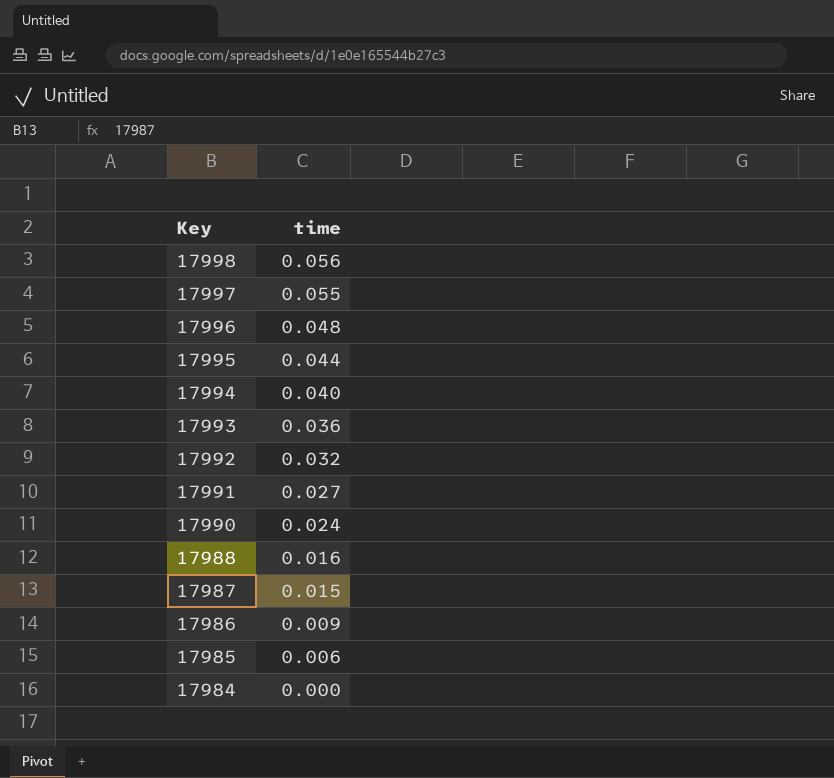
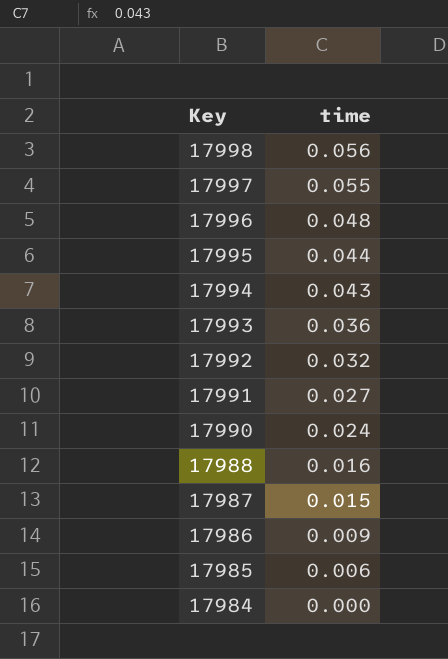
17994 | time: 0.040 -> 0.043

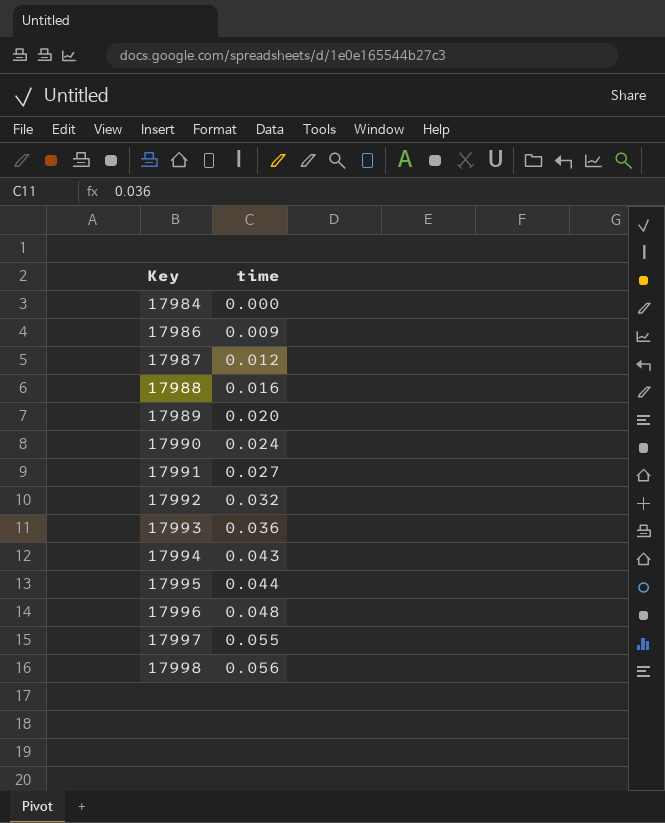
row order: Key descending -> Key ascending
row 17985: 0.006 -> none
17987 | time: 0.015 -> 0.012
row 17989: none -> 0.020

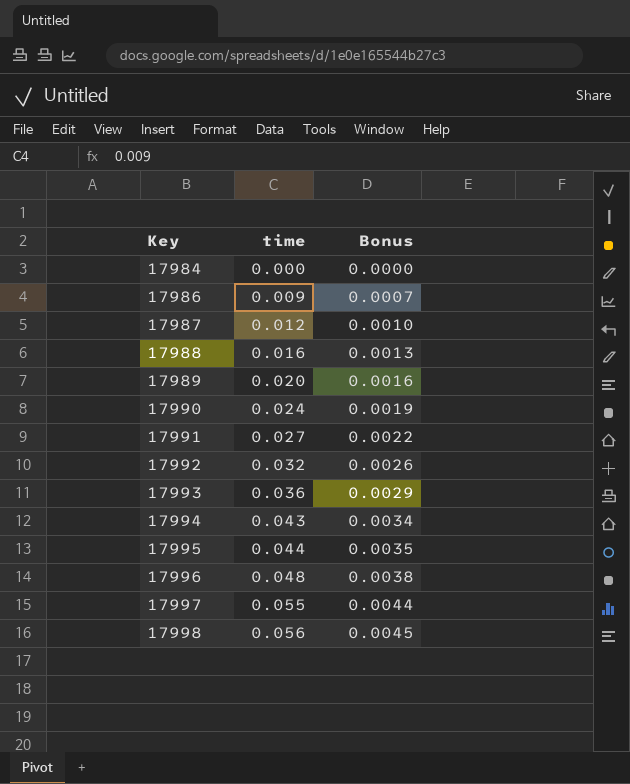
column Bonus | formula: none -> [time] * 0.08

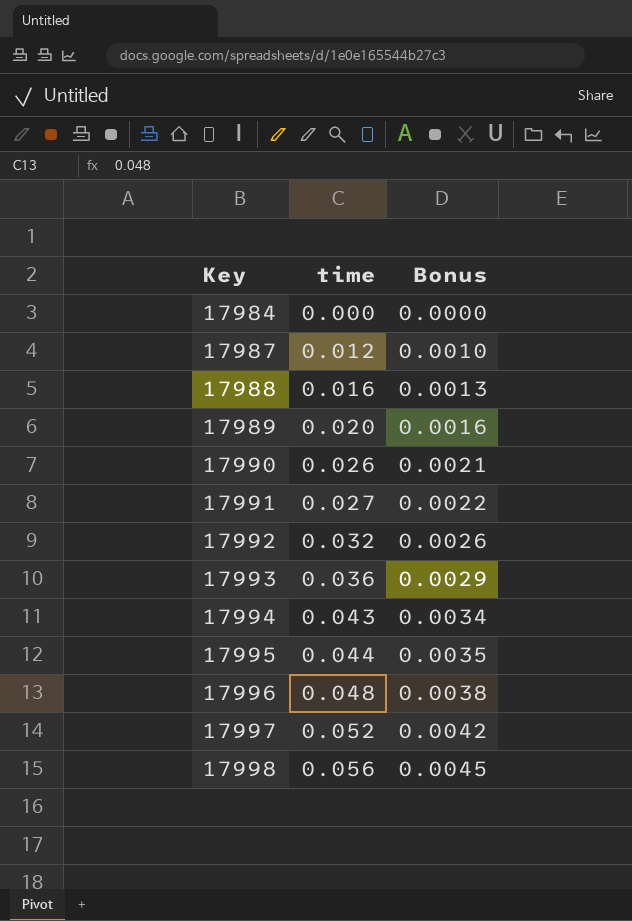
row 17986: 0.009 | 0.0007 -> none
17990 | time: 0.024 -> 0.026
17990 | Bonus: 0.0019 -> 0.0021
17997 | time: 0.055 -> 0.052
17997 | Bonus: 0.0044 -> 0.0042

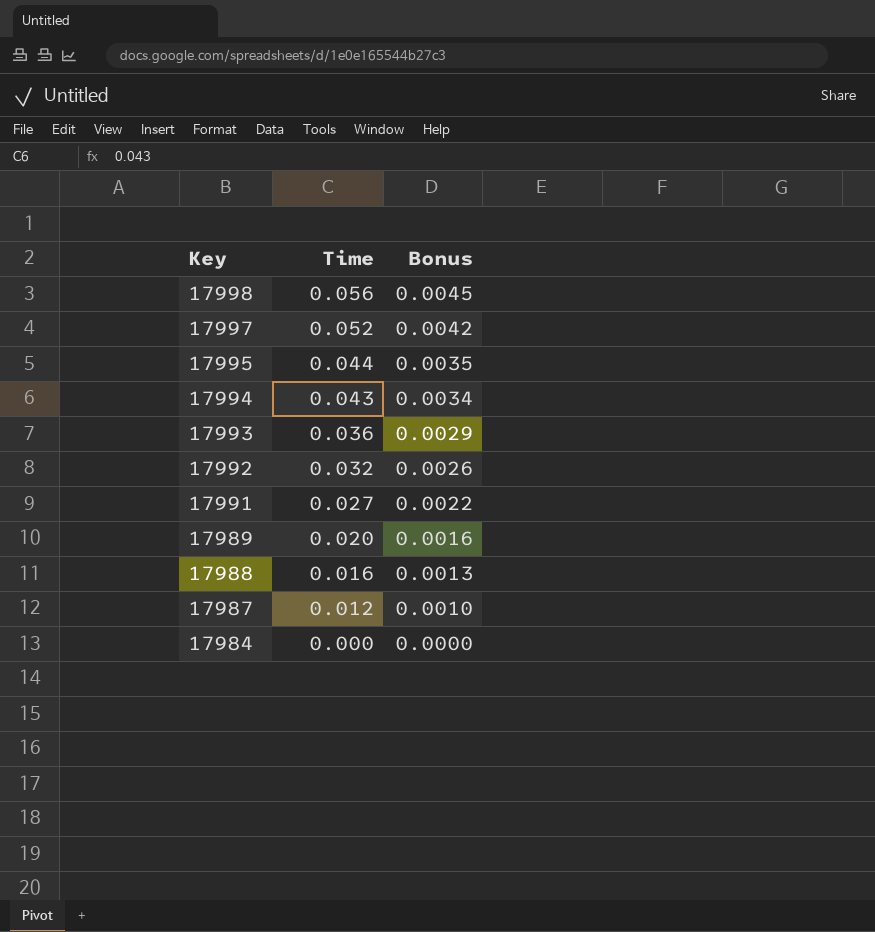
row order: Key ascending -> Key descending
column name: time -> Time
row 17990: 0.026 | 0.0021 -> none
row 17996: 0.048 | 0.0038 -> none

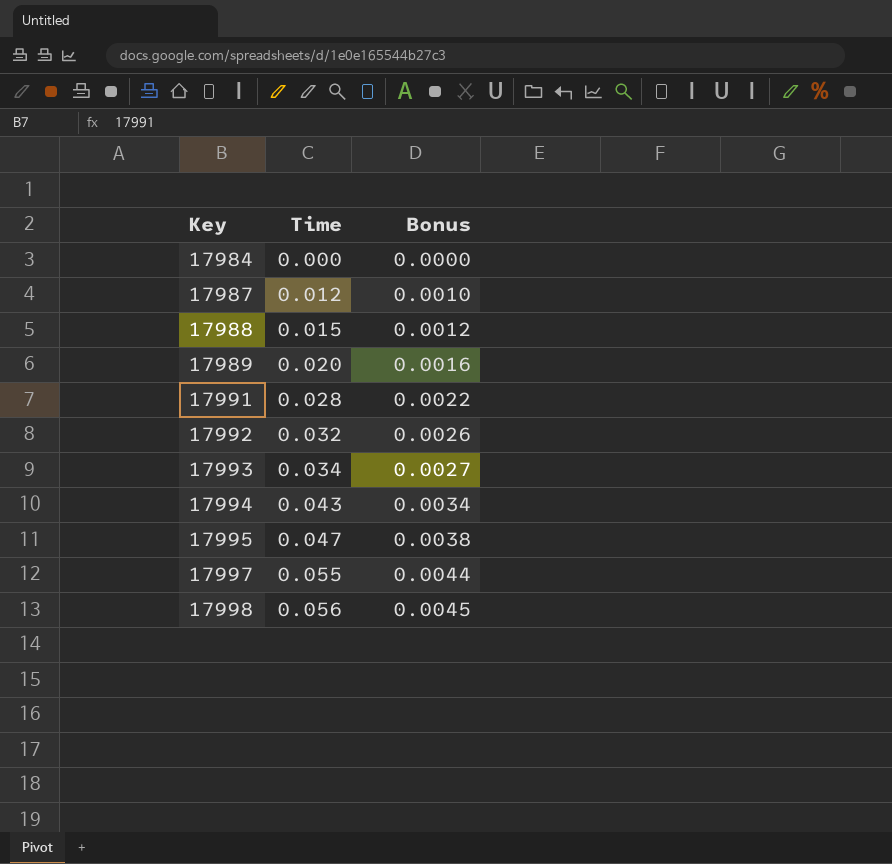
row order: Key descending -> Key ascending
17988 | Time: 0.016 -> 0.015
17988 | Bonus: 0.0013 -> 0.0012
17991 | Time: 0.027 -> 0.028
17993 | Time: 0.036 -> 0.034
17993 | Bonus: 0.0029 -> 0.0027
17995 | Time: 0.044 -> 0.047
17995 | Bonus: 0.0035 -> 0.0038
17997 | Time: 0.052 -> 0.055
17997 | Bonus: 0.0042 -> 0.0044

